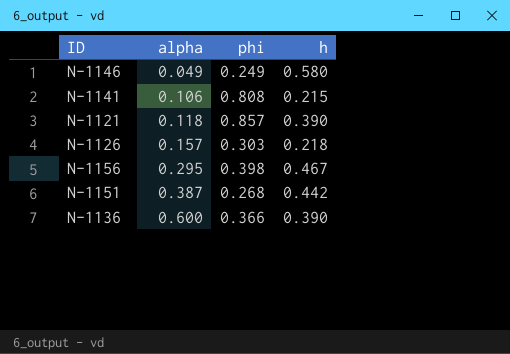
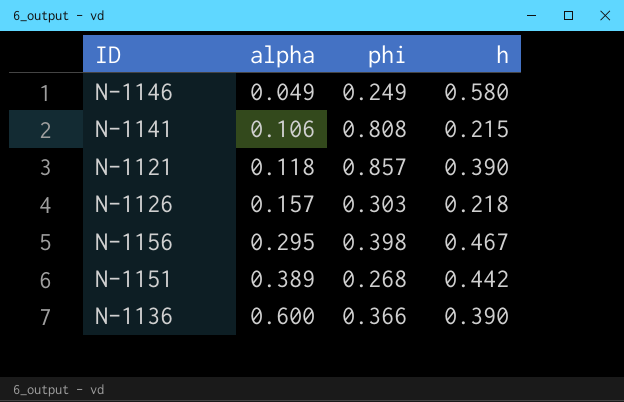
N-1151 | alpha: 0.387 -> 0.389

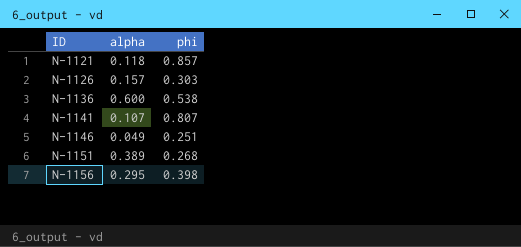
row order: alpha ascending -> ID ascending
column h | position: 4 -> none
N-1136 | phi: 0.366 -> 0.538
N-1141 | alpha: 0.106 -> 0.107
N-1141 | phi: 0.808 -> 0.807
N-1146 | phi: 0.249 -> 0.251

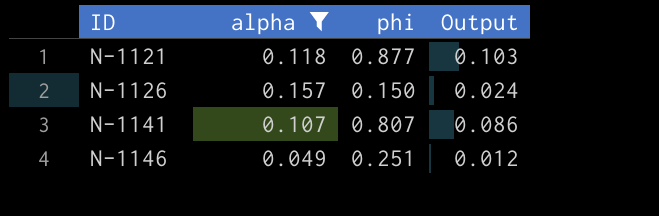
filter: none -> alpha <= 0.157
column Output | formula: none -> [alpha] * [phi]
N-1121 | phi: 0.857 -> 0.877
N-1126 | phi: 0.303 -> 0.150

